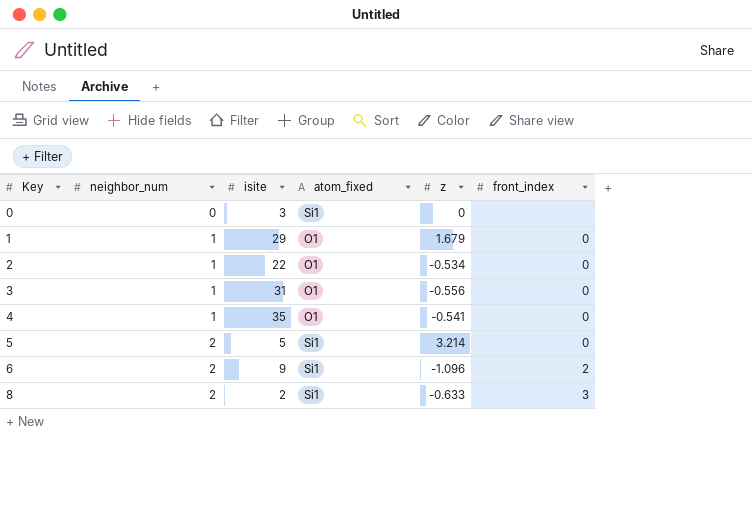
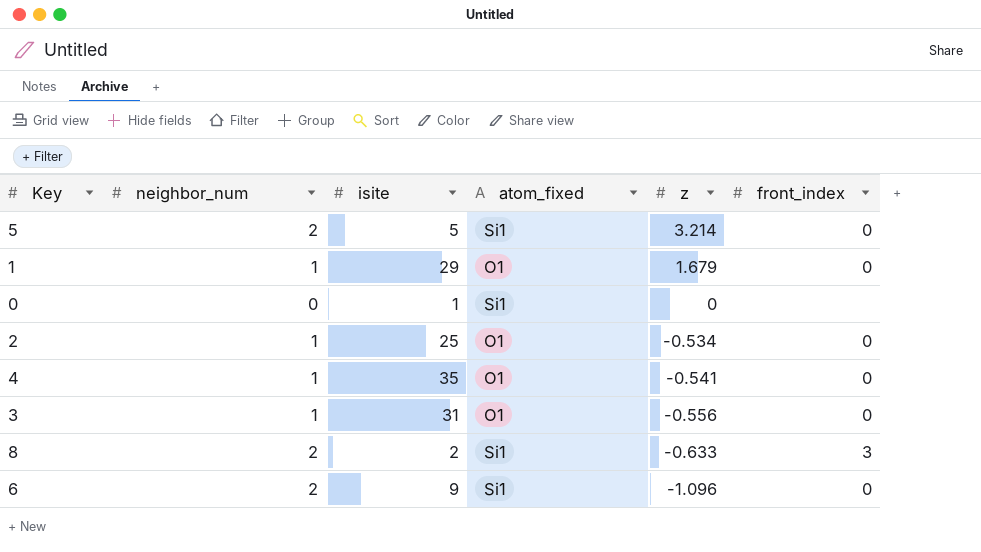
row order: Key ascending -> z descending
0 | isite: 3 -> 1
2 | isite: 22 -> 25
6 | front_index: 2 -> 0

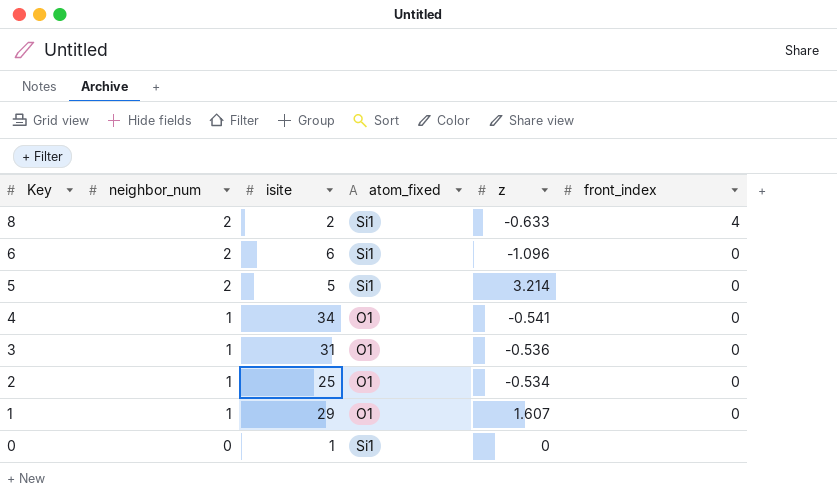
row order: z descending -> Key descending
8 | front_index: 3 -> 4
6 | isite: 9 -> 6
4 | isite: 35 -> 34
3 | z: -0.556 -> -0.536
1 | z: 1.679 -> 1.607

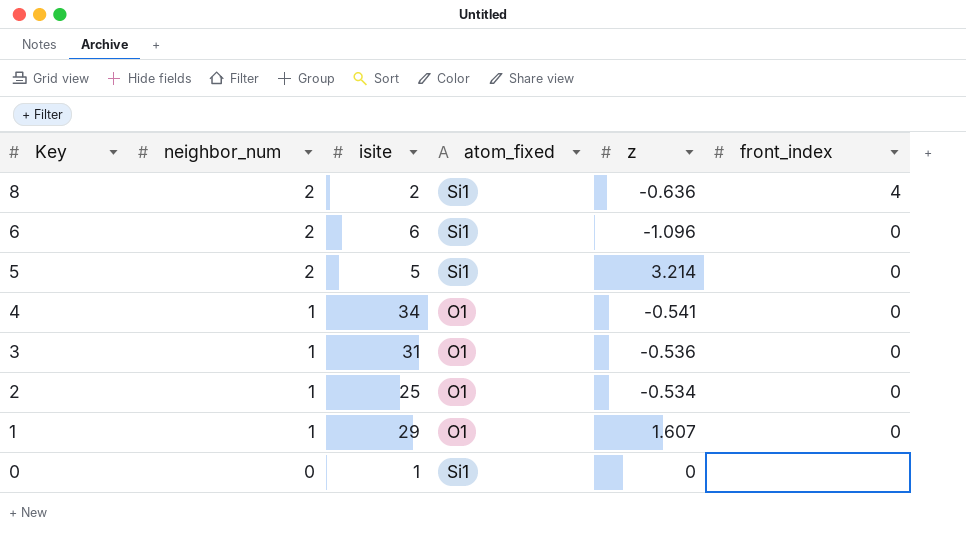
8 | z: -0.633 -> -0.636

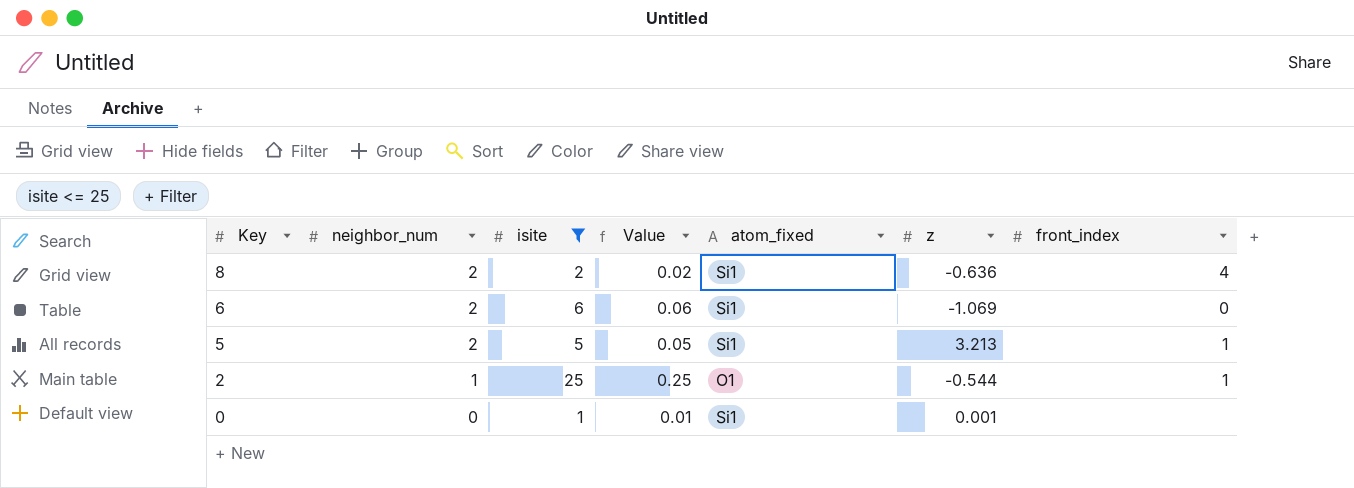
filter: none -> isite <= 25
column Value | formula: none -> [isite] * 0.01
6 | z: -1.096 -> -1.069
5 | z: 3.214 -> 3.213
5 | front_index: 0 -> 1
2 | z: -0.534 -> -0.544
2 | front_index: 0 -> 1
0 | z: 0 -> 0.001

